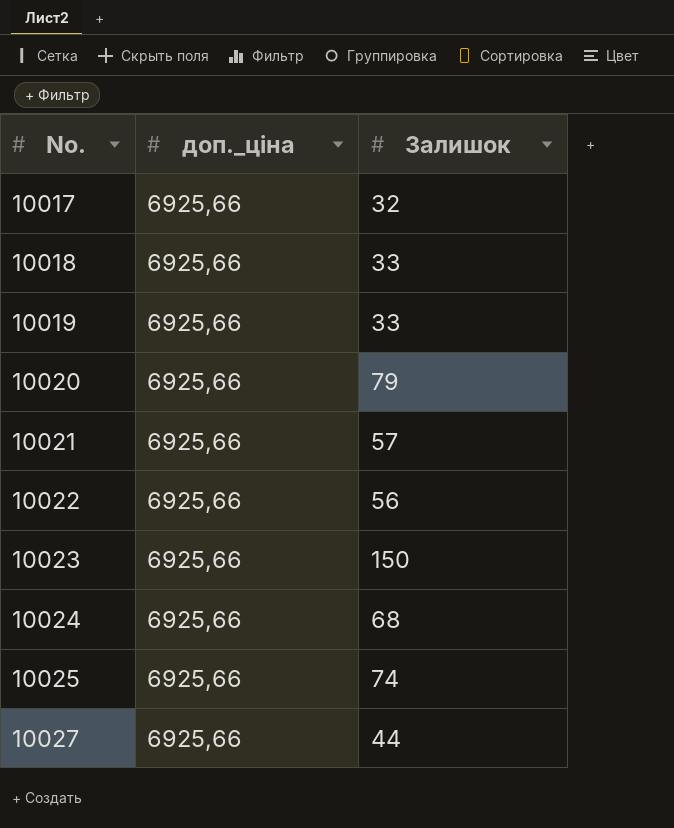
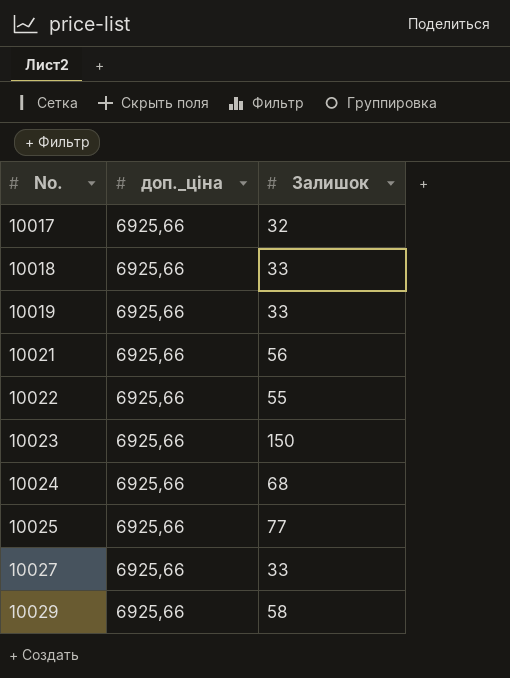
row 10020: 6925,66 | 79 -> none
10021 | Залишок: 57 -> 56
10022 | Залишок: 56 -> 55
10025 | Залишок: 74 -> 77
10027 | Залишок: 44 -> 33
row 10029: none -> 6925,66 | 58

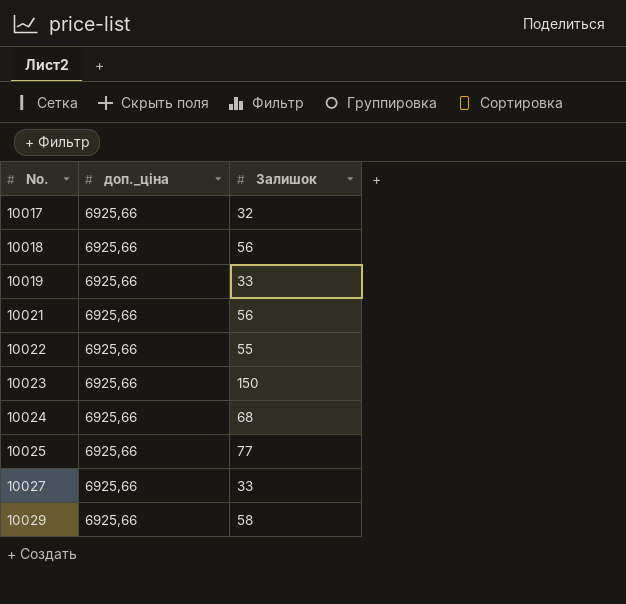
10018 | Залишок: 33 -> 56

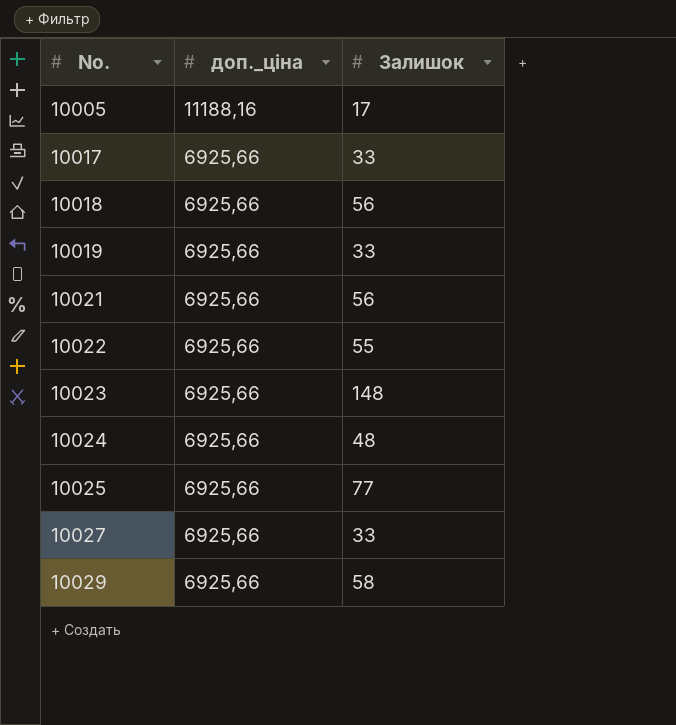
row 10005: none -> 11188,16 | 17
10017 | Залишок: 32 -> 33
10023 | Залишок: 150 -> 148
10024 | Залишок: 68 -> 48

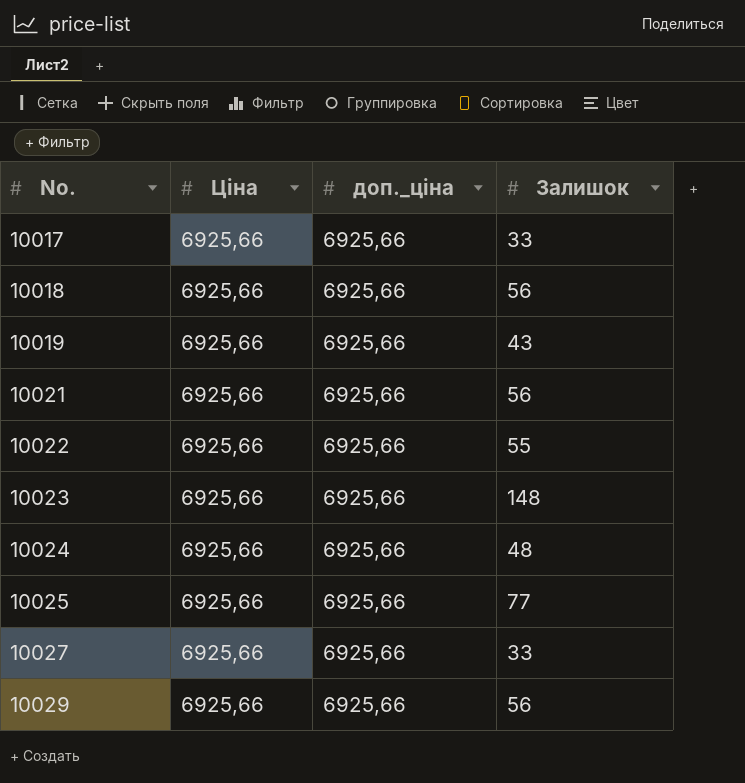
column Ціна | position: none -> 2
row 10005: 11188,16 | 17 -> none
10019 | Залишок: 33 -> 43
10029 | Залишок: 58 -> 56

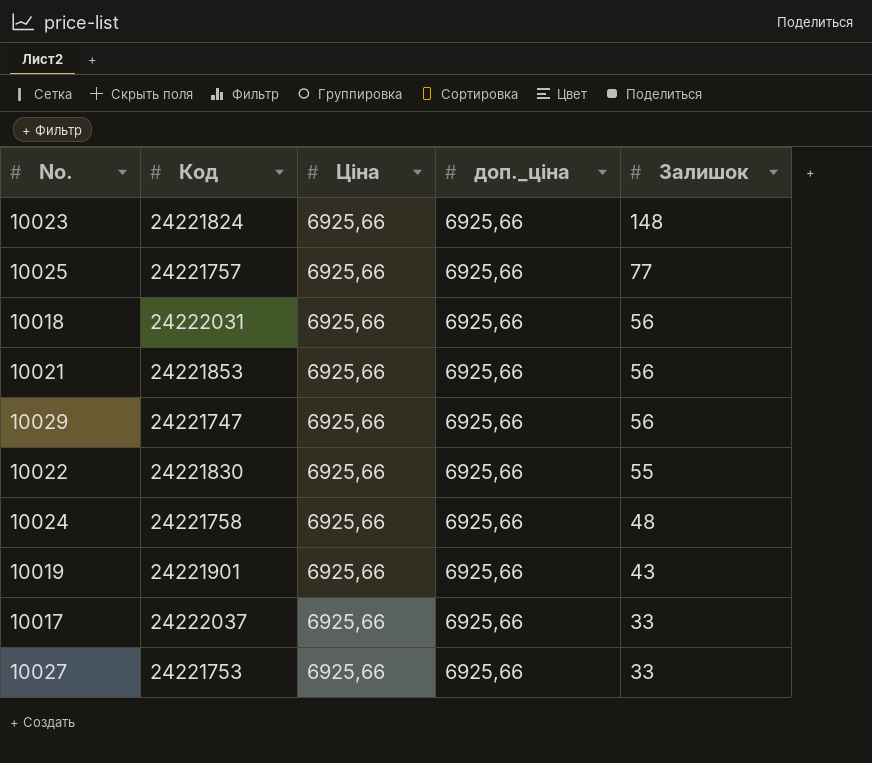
row order: No. ascending -> Залишок descending
column Код | position: none -> 2

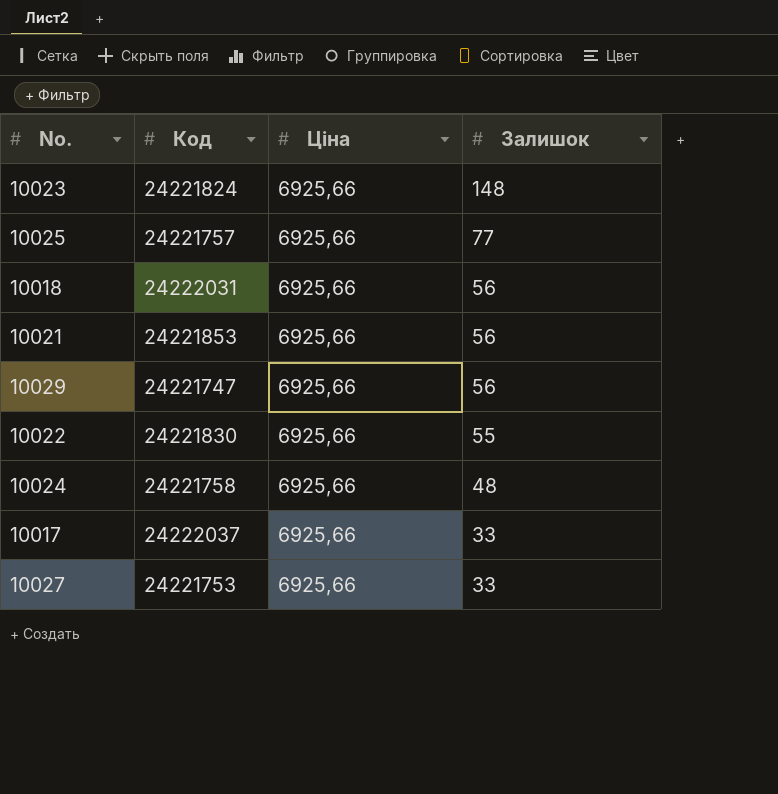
column доп._ціна | position: 4 -> none
row 10019: 24221901 | 6925,66 | 6925,66 | 43 -> none

